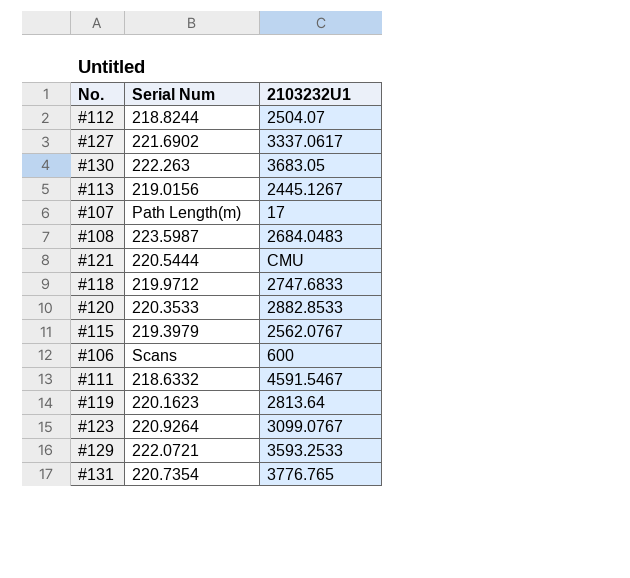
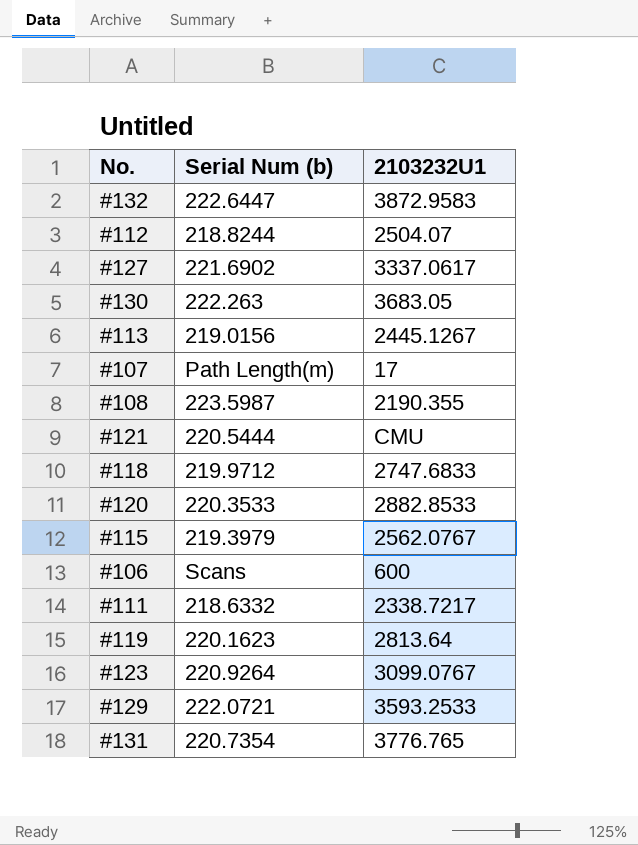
column name: Serial Num -> Serial Num (b)
row #132: none -> 222.6447 | 3872.9583
#108 | 2103232U1: 2684.0483 -> 2190.355
#111 | 2103232U1: 4591.5467 -> 2338.7217

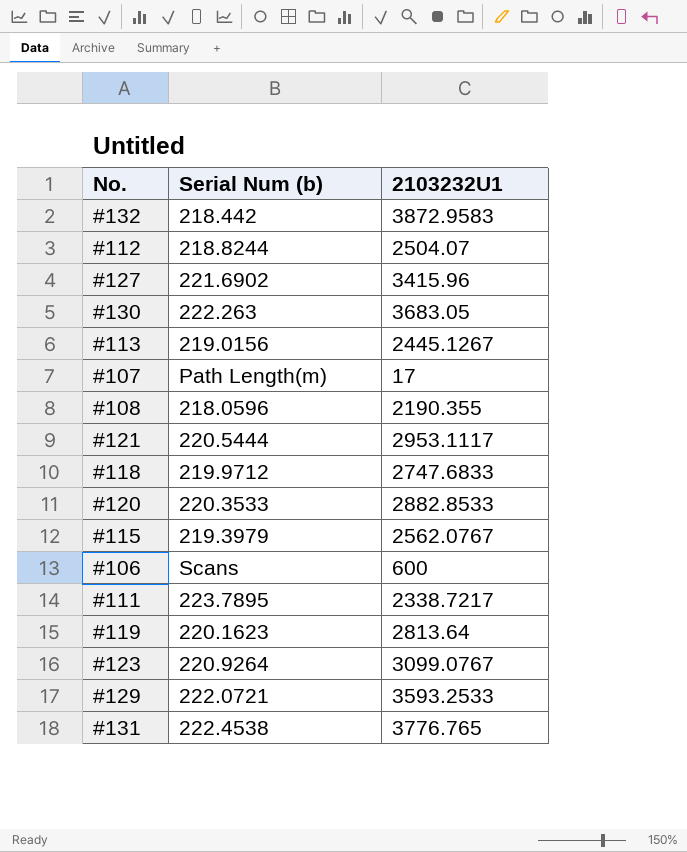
#132 | Serial Num (b): 222.6447 -> 218.442
#127 | 2103232U1: 3337.0617 -> 3415.96
#108 | Serial Num (b): 223.5987 -> 218.0596
#121 | 2103232U1: CMU -> 2953.1117
#111 | Serial Num (b): 218.6332 -> 223.7895
#131 | Serial Num (b): 220.7354 -> 222.4538

